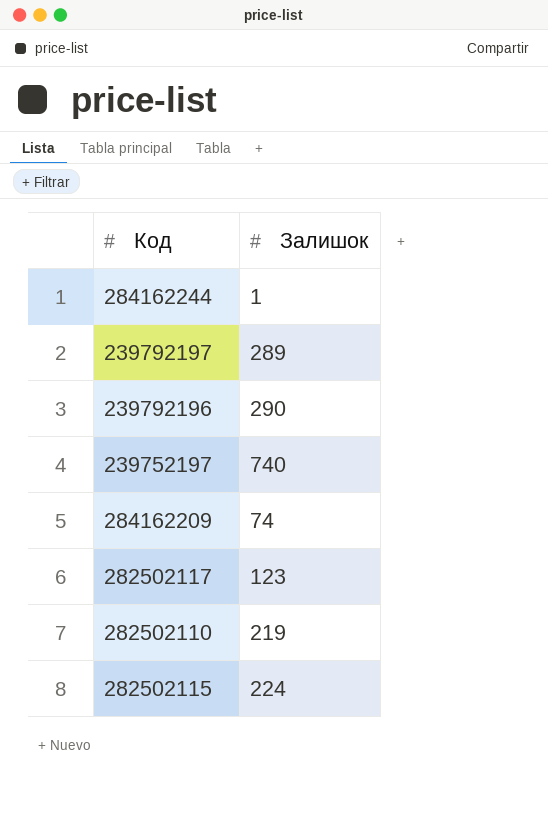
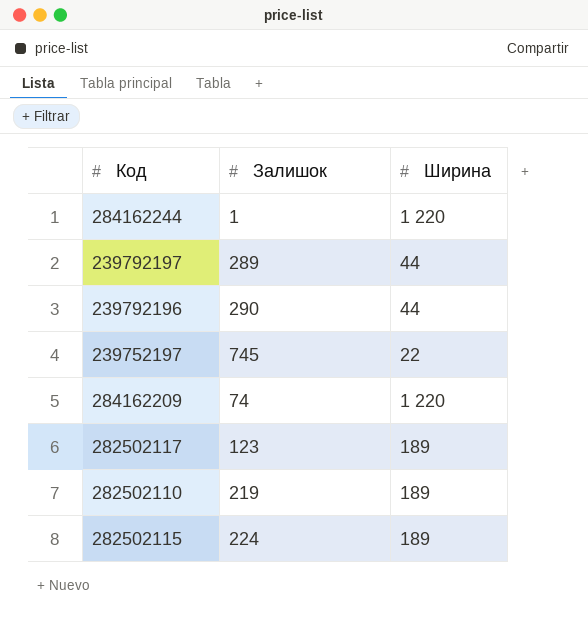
column Ширина | position: none -> 3
239752197 | Залишок: 740 -> 745

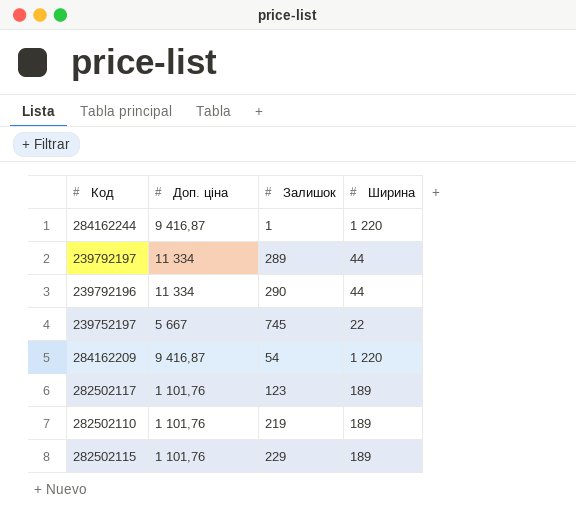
column Доп. ціна | position: none -> 2
284162209 | Залишок: 74 -> 54
282502115 | Залишок: 224 -> 229

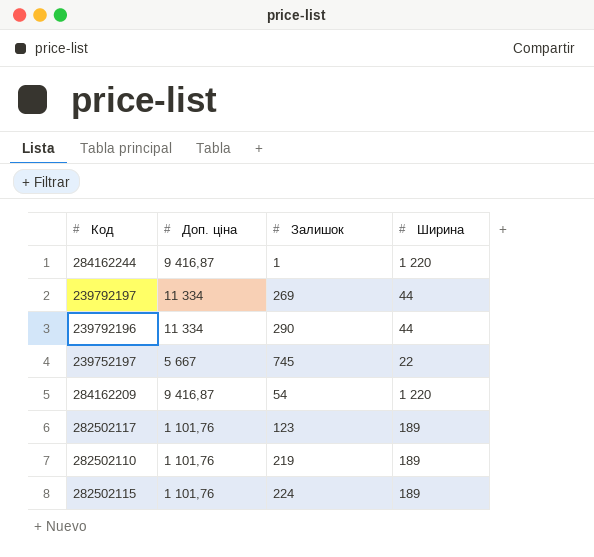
239792197 | Залишок: 289 -> 269
282502115 | Залишок: 229 -> 224

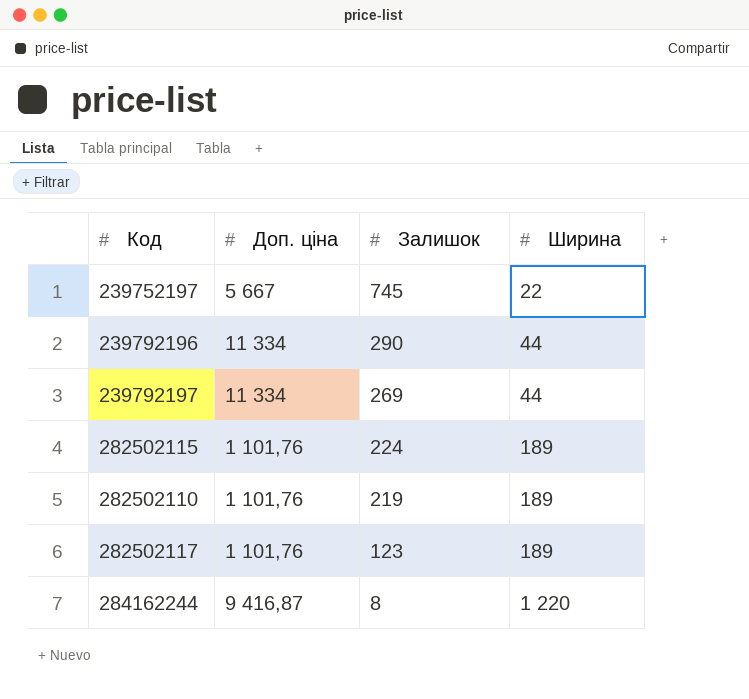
row order: none -> Залишок descending
row 284162209: 9 416,87 | 54 | 1 220 -> none
284162244 | Залишок: 1 -> 8

